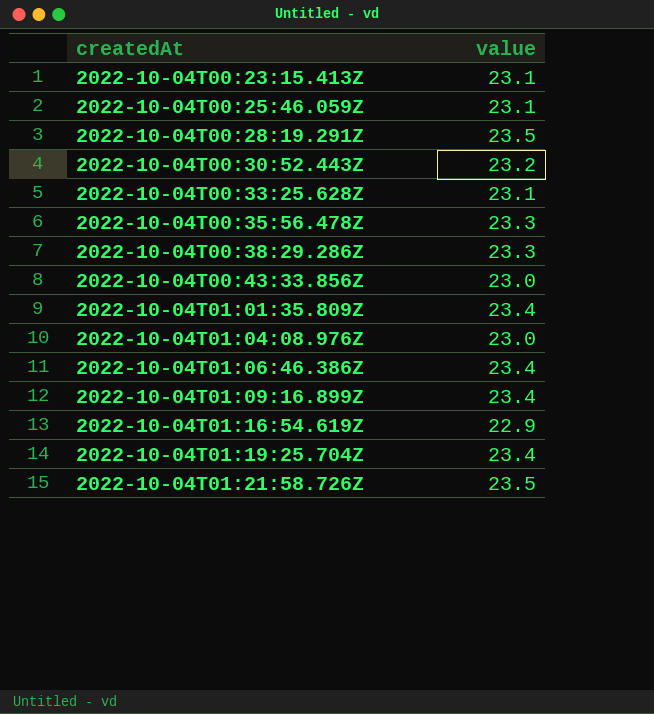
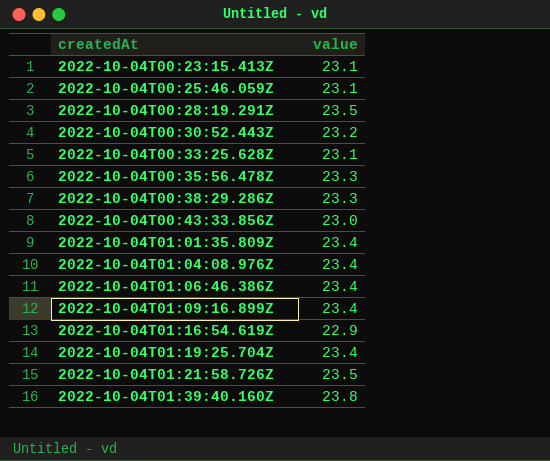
2022-10-04T01:04:08.976Z | value: 23.0 -> 23.4
row 2022-10-04T01:39:40.160Z: none -> 23.8

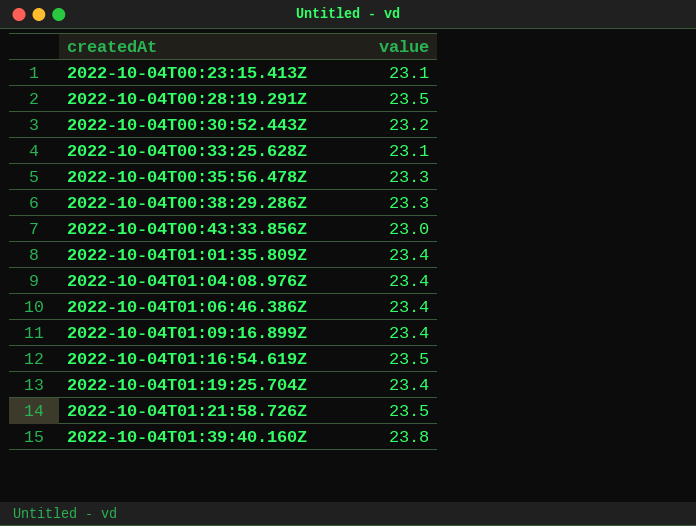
row 2022-10-04T00:25:46.059Z: 23.1 -> none
2022-10-04T01:16:54.619Z | value: 22.9 -> 23.5

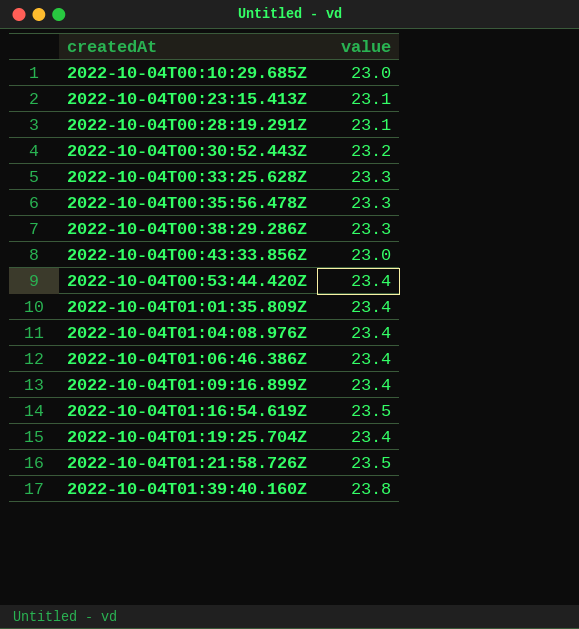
row 2022-10-04T00:10:29.685Z: none -> 23.0
2022-10-04T00:28:19.291Z | value: 23.5 -> 23.1
2022-10-04T00:33:25.628Z | value: 23.1 -> 23.3
row 2022-10-04T00:53:44.420Z: none -> 23.4

